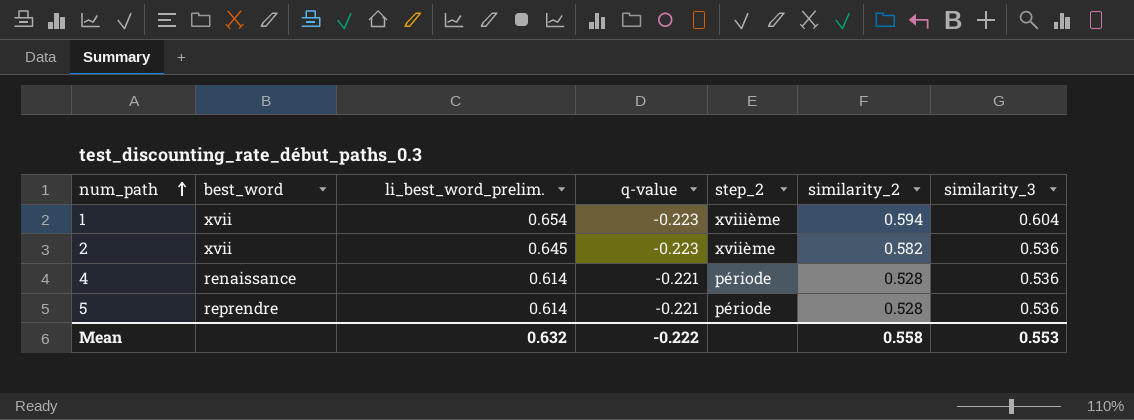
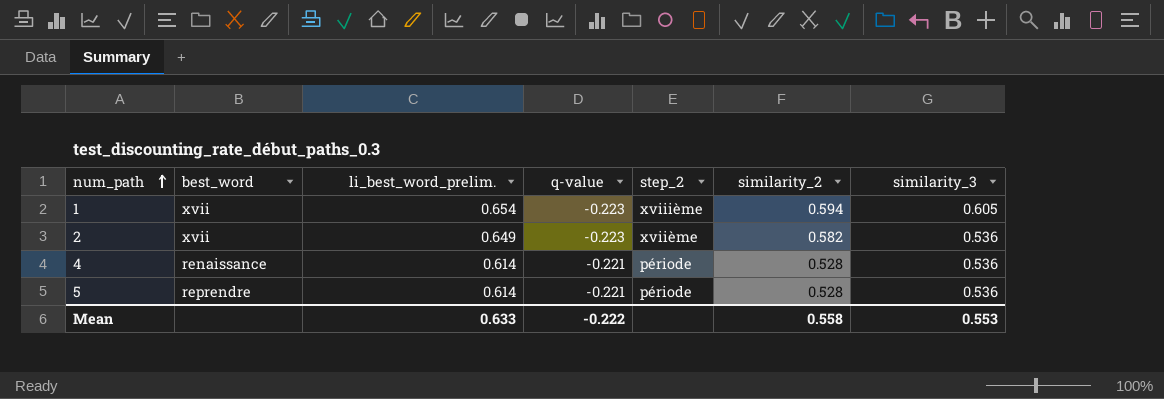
1 | similarity_3: 0.604 -> 0.605
2 | li_best_word_prelim.: 0.645 -> 0.649
Mean | li_best_word_prelim.: 0.632 -> 0.633

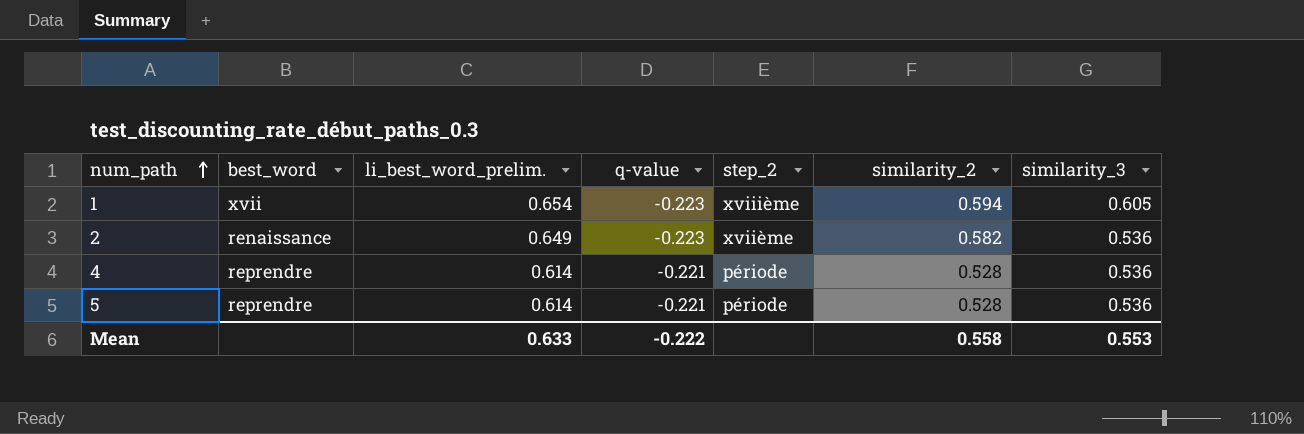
2 | best_word: xvii -> renaissance
4 | best_word: renaissance -> reprendre

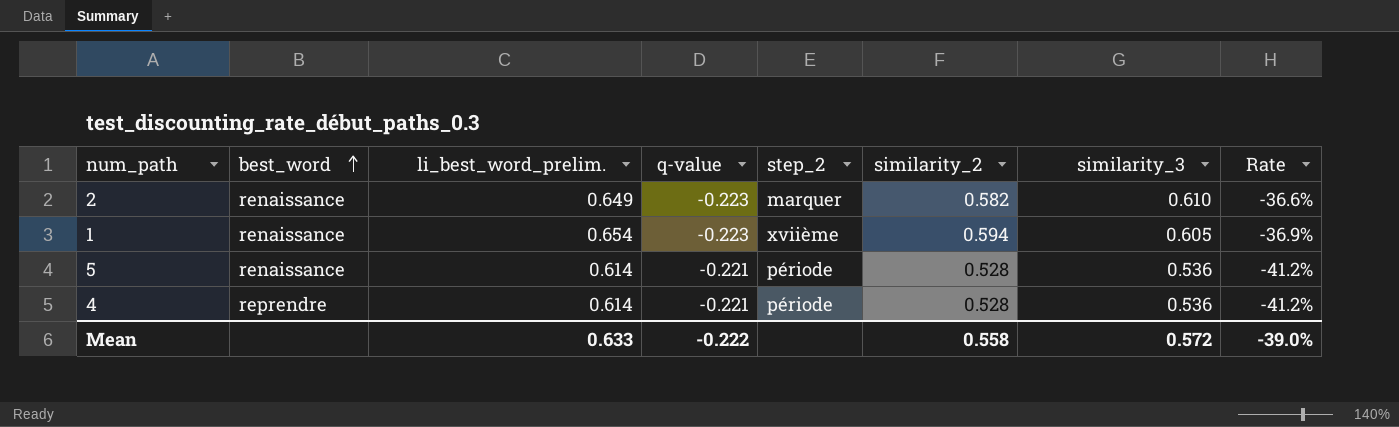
row order: num_path ascending -> best_word ascending
column Rate | formula: none -> [q-value] / [similarity_3]
2 | step_2: xviième -> marquer
2 | similarity_3: 0.536 -> 0.610
1 | best_word: xvii -> renaissance
1 | step_2: xviiième -> xviième
5 | best_word: reprendre -> renaissance
Mean | similarity_3: 0.553 -> 0.572

